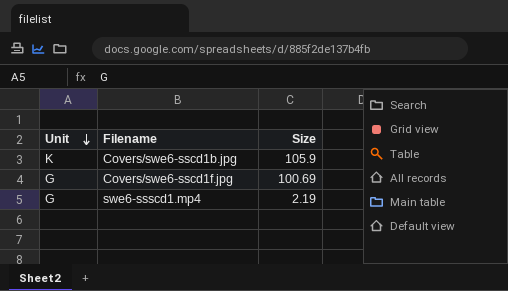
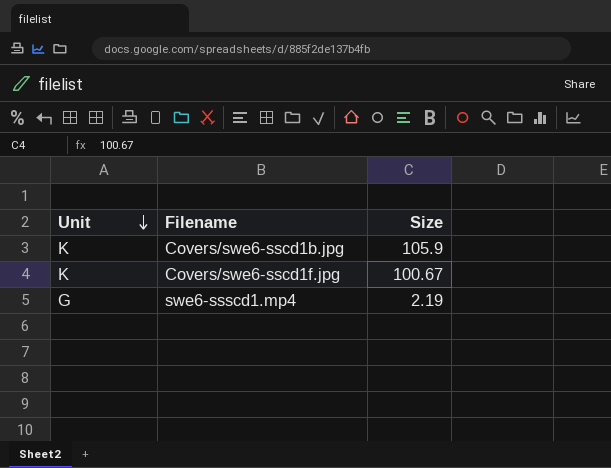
Covers/swe6-sscd1f.jpg | Unit: G -> K
Covers/swe6-sscd1f.jpg | Size: 100.69 -> 100.67

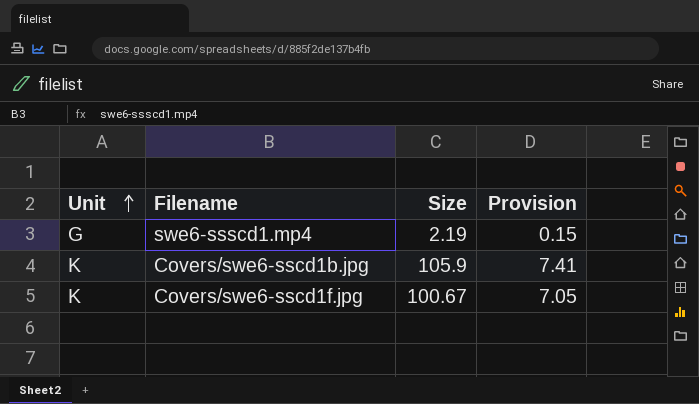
row order: Unit descending -> Unit ascending
column Provision | formula: none -> [Size] * 0.07

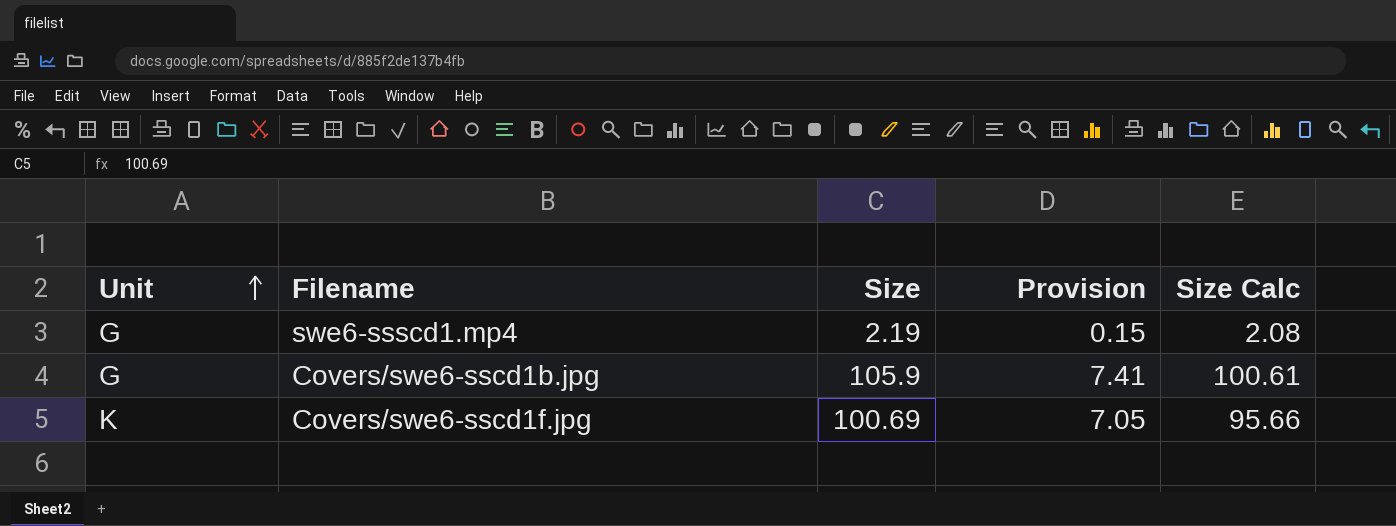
column Size Calc | formula: none -> [Size] * 0.95
Covers/swe6-sscd1b.jpg | Unit: K -> G
Covers/swe6-sscd1f.jpg | Size: 100.67 -> 100.69

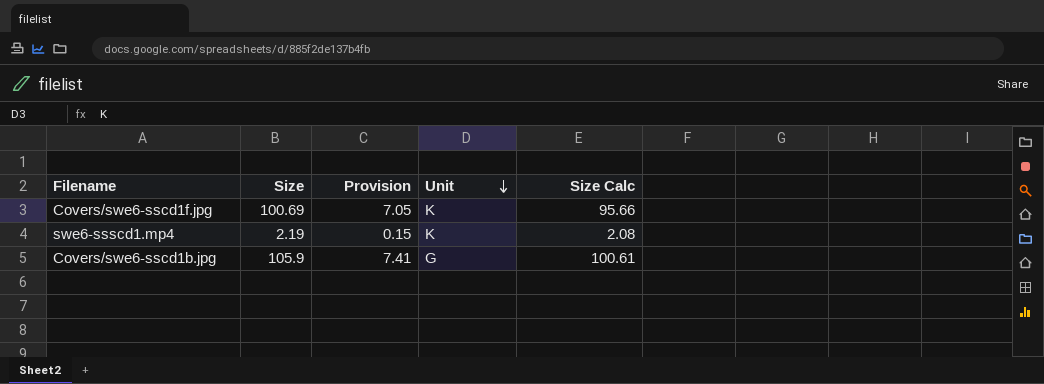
row order: Unit ascending -> Unit descending
column Unit | position: 1 -> 4
swe6-ssscd1.mp4 | Unit: G -> K

